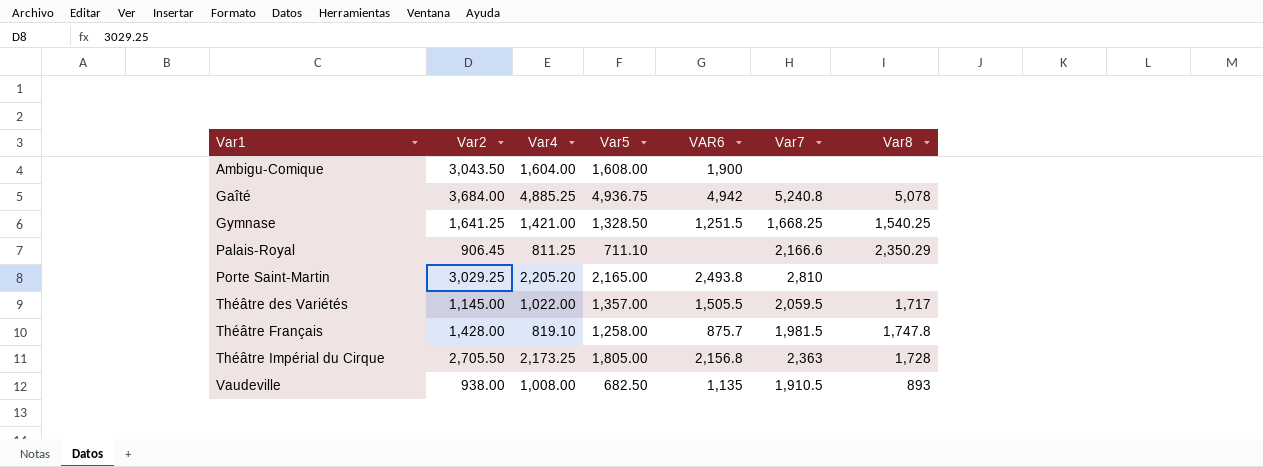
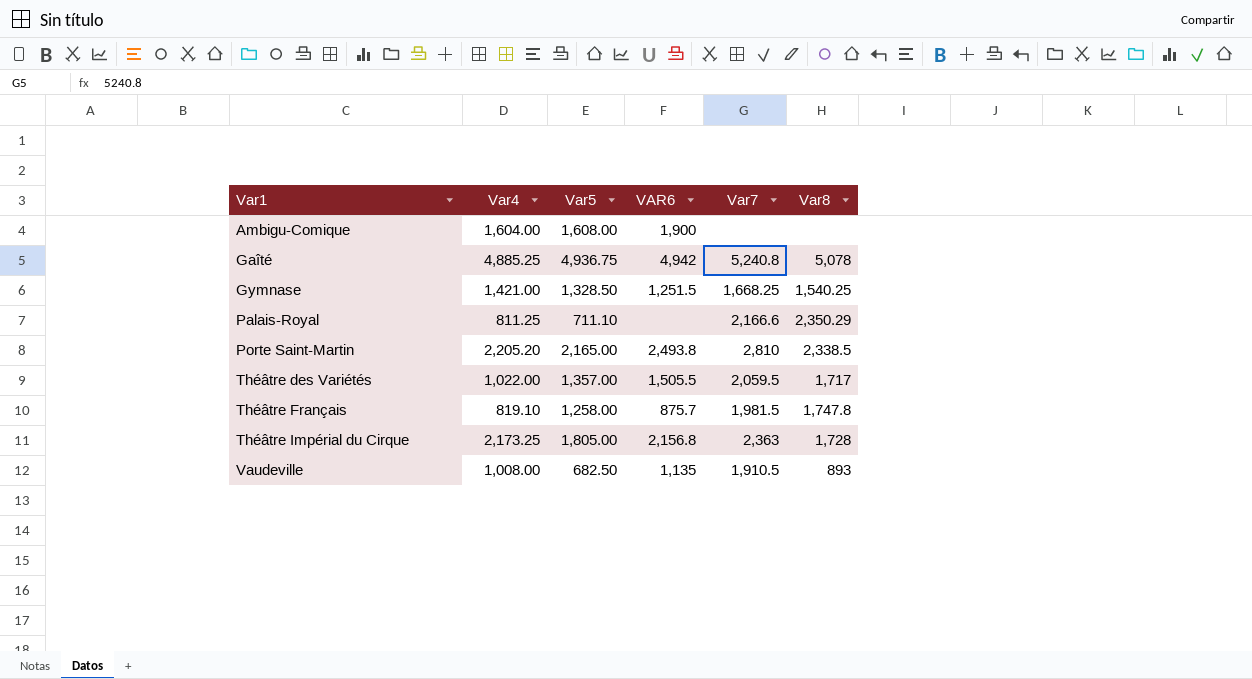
column Var2 | position: 2 -> none
Porte Saint-Martin | Var8: none -> 2,338.5

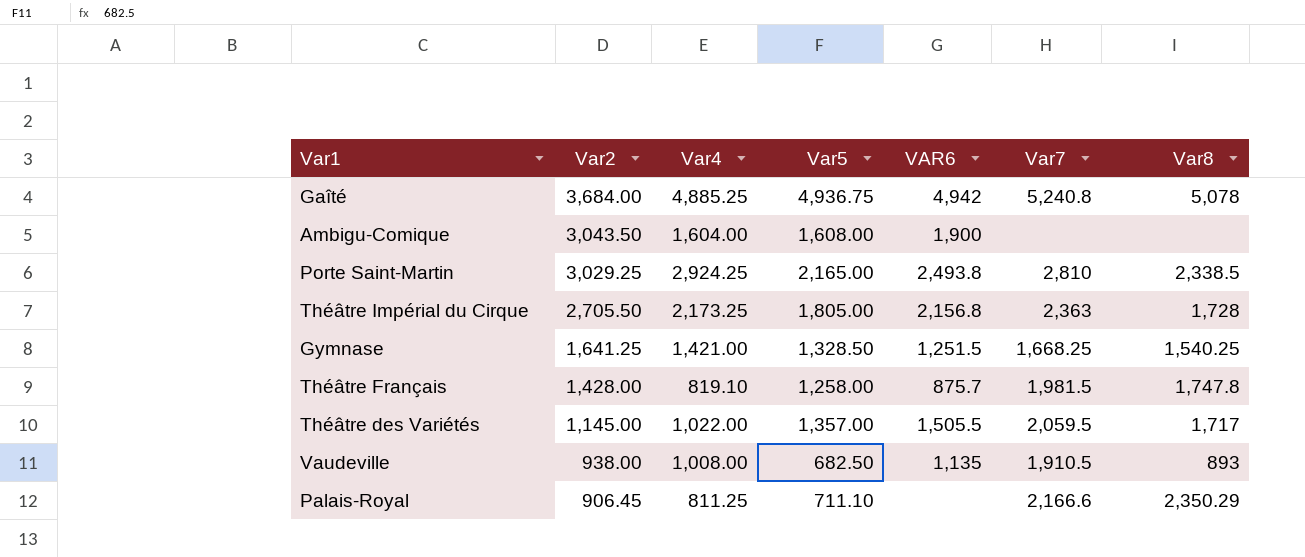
row order: Var1 ascending -> Var2 descending
column Var2 | position: none -> 2
Porte Saint-Martin | Var4: 2,205.20 -> 2,924.25

